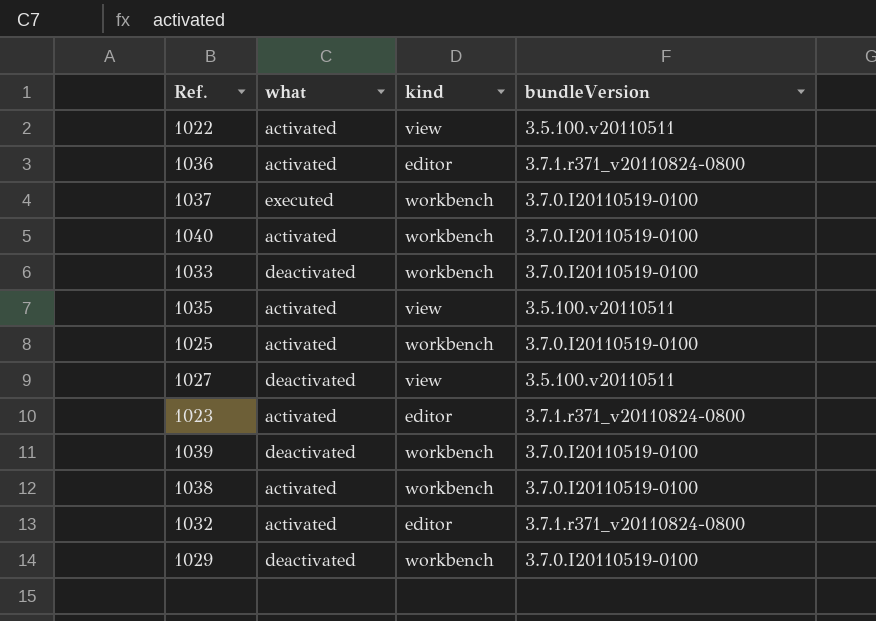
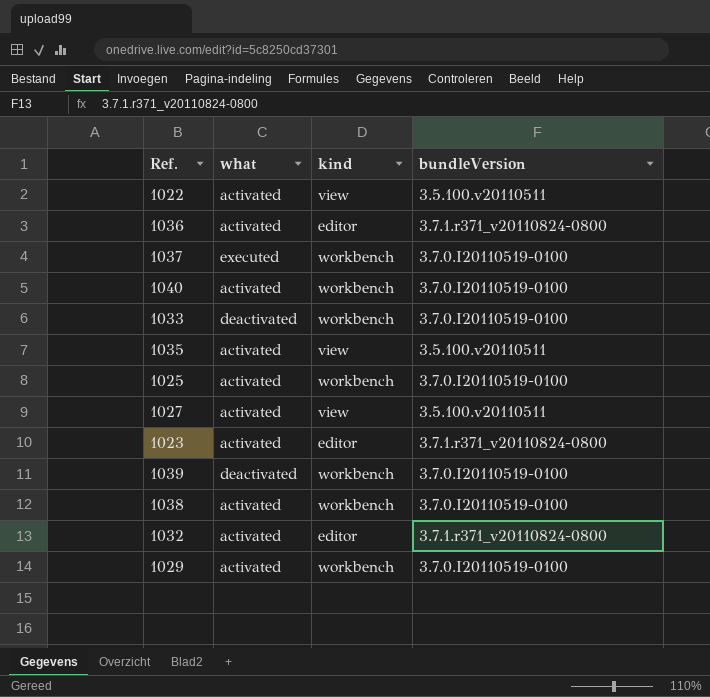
1027 | what: deactivated -> activated
1029 | what: deactivated -> activated

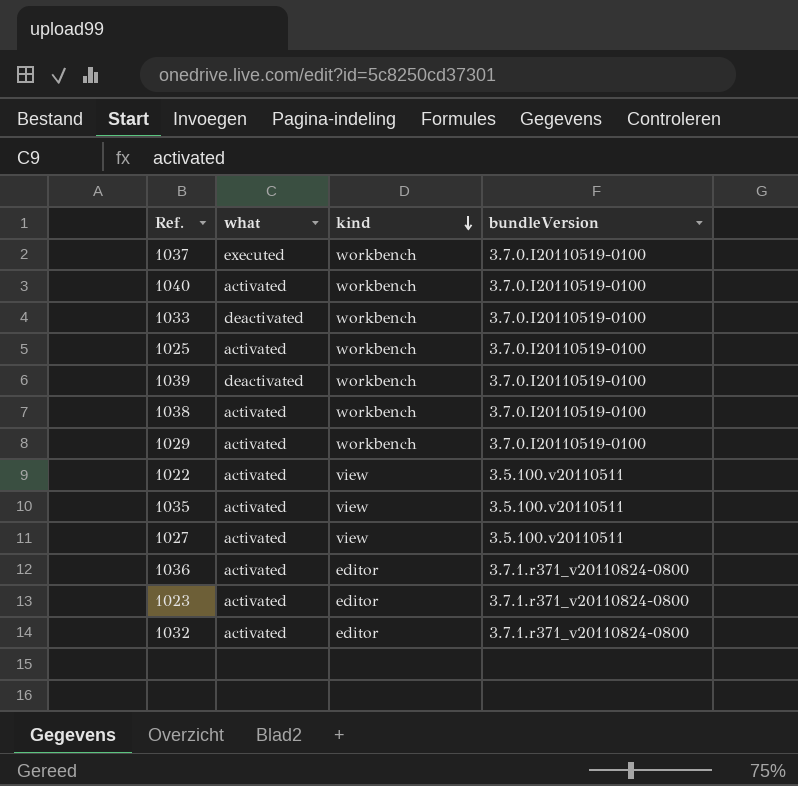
row order: none -> kind descending

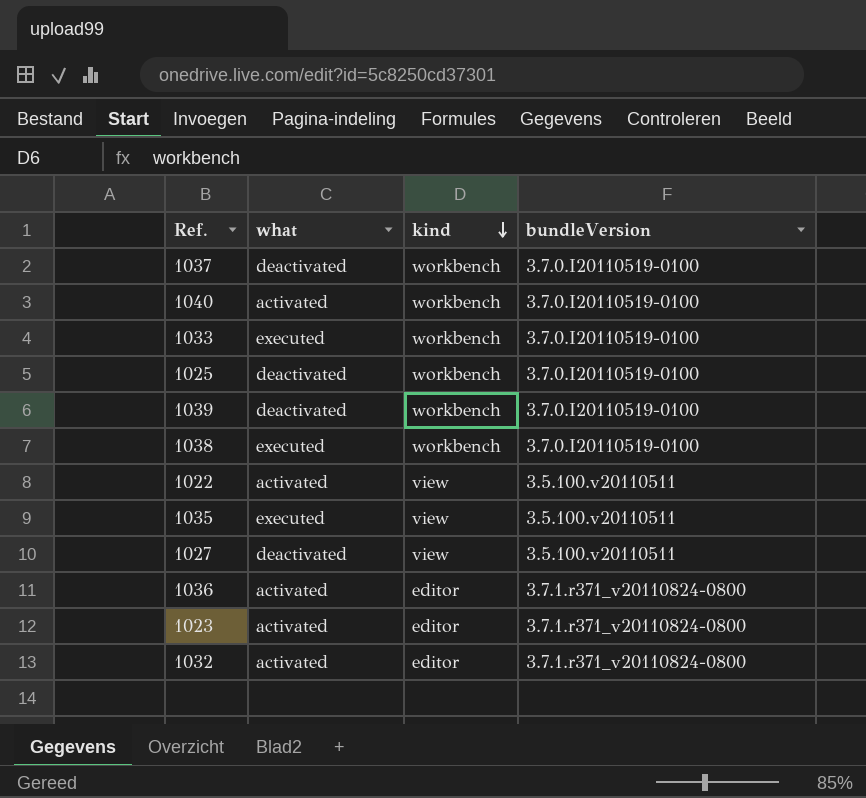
row 1029: activated | workbench | 3.7.0.I20110519-0100 -> none
1037 | what: executed -> deactivated
1033 | what: deactivated -> executed
1025 | what: activated -> deactivated
1038 | what: activated -> executed
1035 | what: activated -> executed
1027 | what: activated -> deactivated

